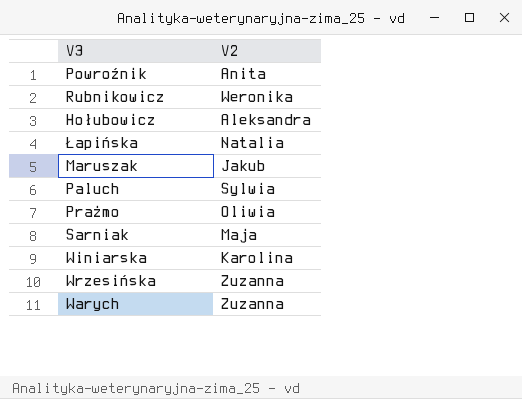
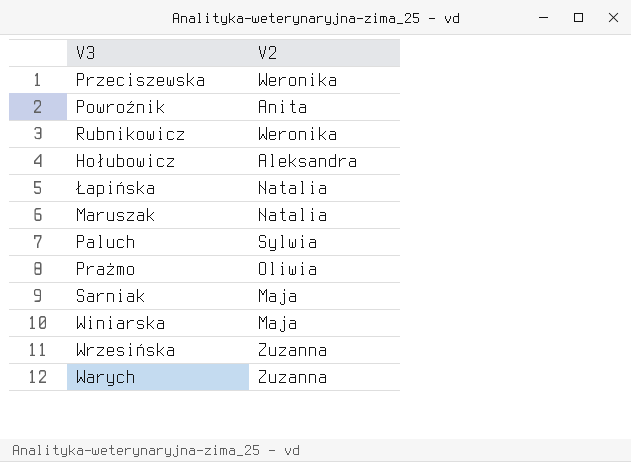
row Przeciszewska: none -> Weronika
Maruszak | V2: Jakub -> Natalia
Winiarska | V2: Karolina -> Maja

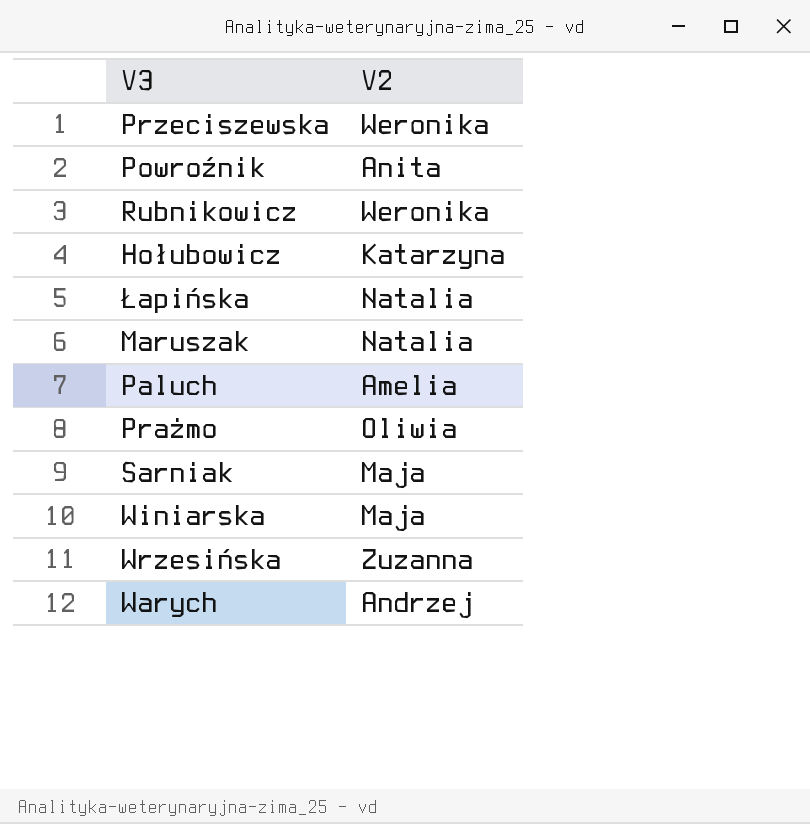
Hołubowicz | V2: Aleksandra -> Katarzyna
Paluch | V2: Sylwia -> Amelia
Warych | V2: Zuzanna -> Andrzej

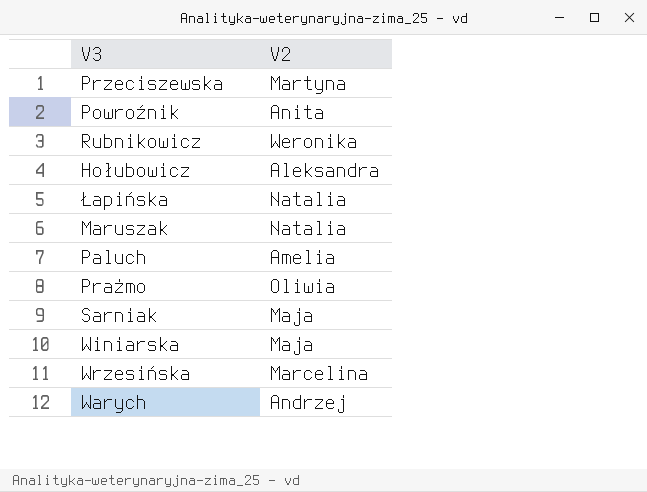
Przeciszewska | V2: Weronika -> Martyna
Hołubowicz | V2: Katarzyna -> Aleksandra
Wrzesińska | V2: Zuzanna -> Marcelina

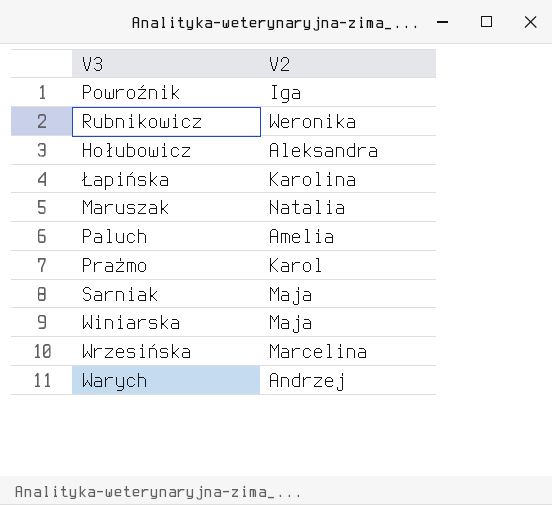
row Przeciszewska: Martyna -> none
Powroźnik | V2: Anita -> Iga
Łapińska | V2: Natalia -> Karolina
Prażmo | V2: Oliwia -> Karol

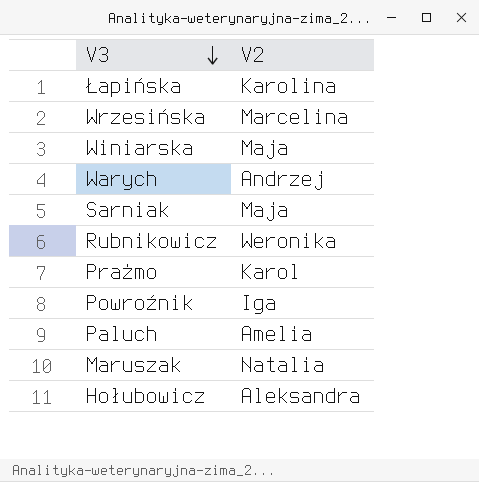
row order: none -> V3 descending

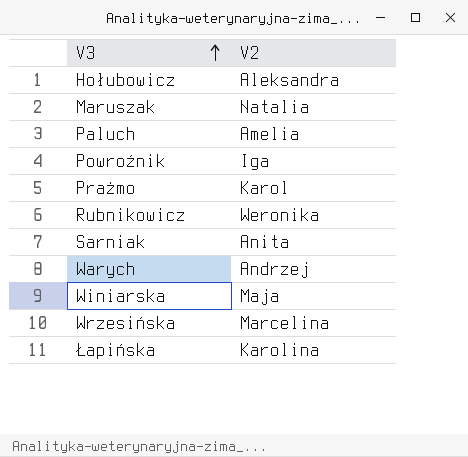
row order: V3 descending -> V3 ascending
Sarniak | V2: Maja -> Anita

